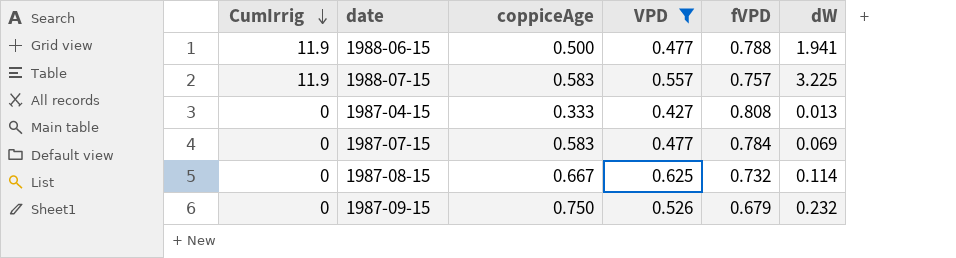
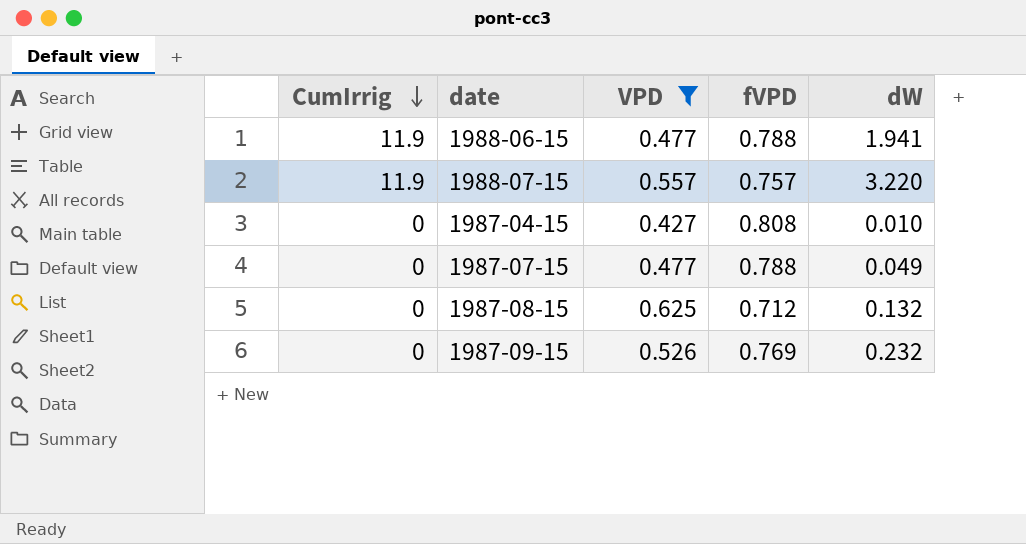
column coppiceAge | position: 3 -> none
1988-07-15 | dW: 3.225 -> 3.220
1987-04-15 | dW: 0.013 -> 0.010
1987-07-15 | fVPD: 0.784 -> 0.788
1987-07-15 | dW: 0.069 -> 0.049
1987-08-15 | fVPD: 0.732 -> 0.712
1987-08-15 | dW: 0.114 -> 0.132
1987-09-15 | fVPD: 0.679 -> 0.769

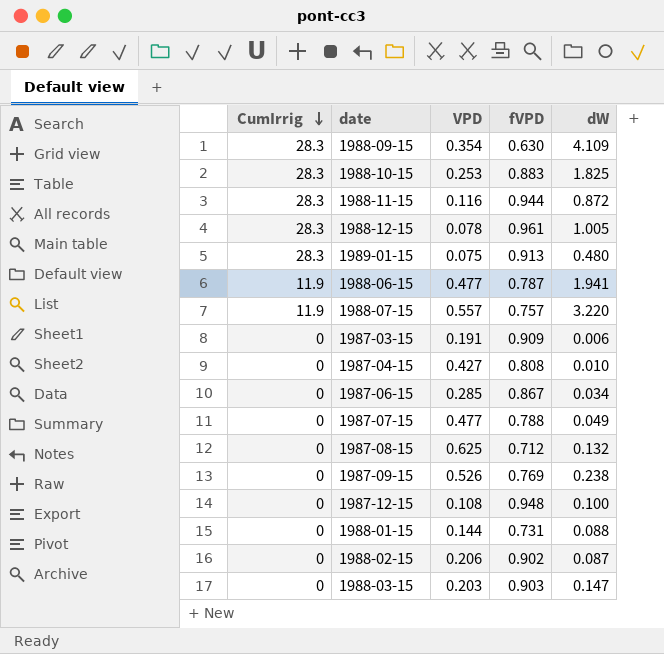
filter: VPD >= 0.427 -> none
1988-06-15 | fVPD: 0.788 -> 0.787
1987-09-15 | dW: 0.232 -> 0.238

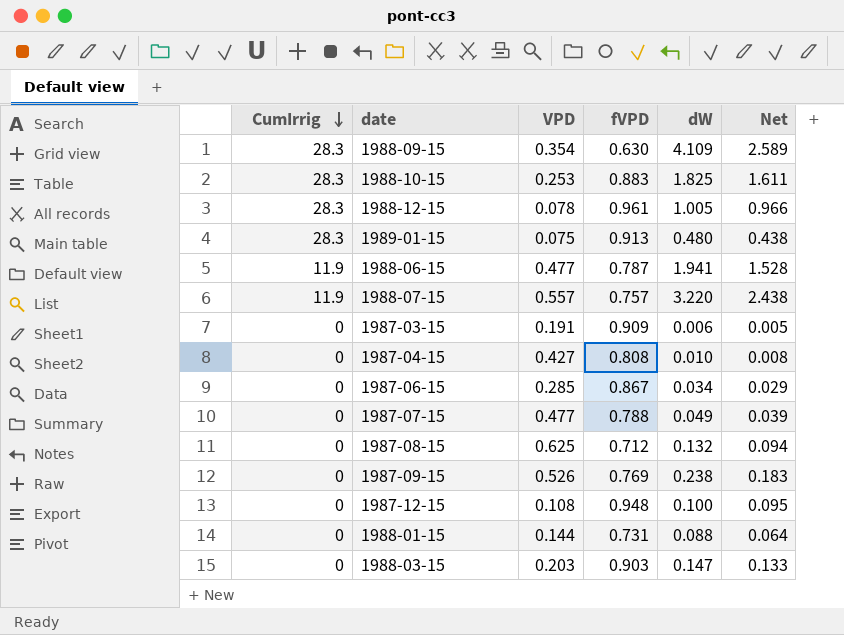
column Net | formula: none -> [fVPD] * [dW]
row 1988-11-15: 28.3 | 0.116 | 0.944 | 0.872 -> none
row 1988-02-15: 0 | 0.206 | 0.902 | 0.087 -> none

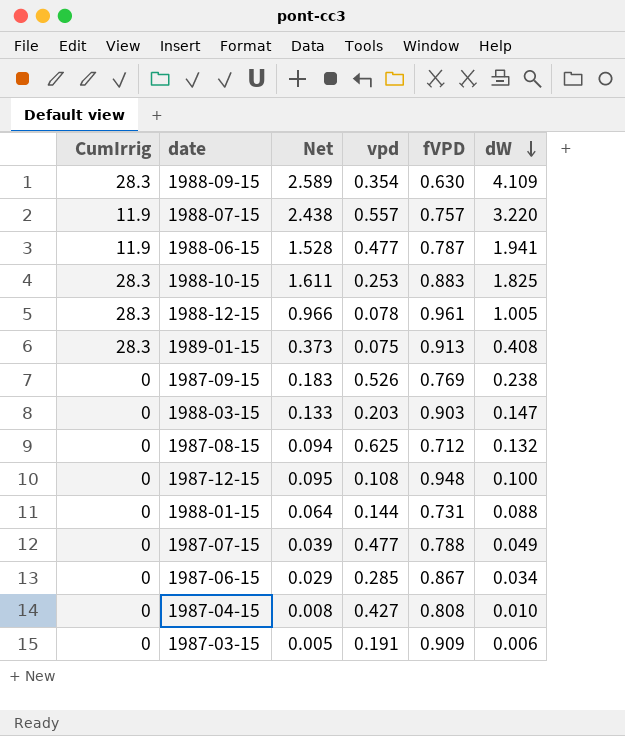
row order: CumIrrig descending -> dW descending
column Net | position: 6 -> 3
column name: VPD -> vpd
1989-01-15 | Net: 0.438 -> 0.373
1989-01-15 | dW: 0.480 -> 0.408

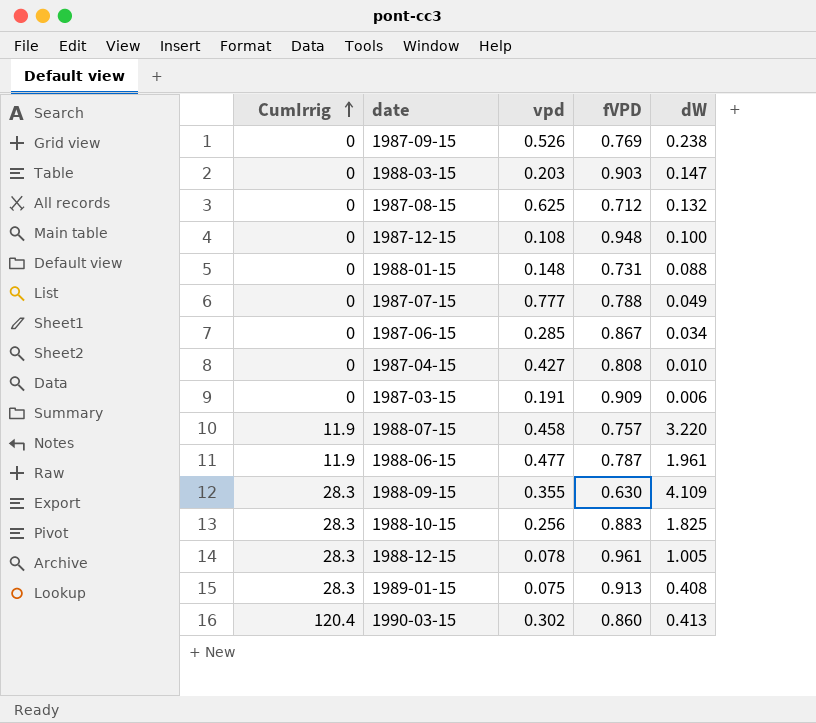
row order: dW descending -> CumIrrig ascending
column Net | formula: [fVPD] * [dW] -> none
1988-01-15 | vpd: 0.144 -> 0.148
1987-07-15 | vpd: 0.477 -> 0.777
1988-07-15 | vpd: 0.557 -> 0.458
1988-06-15 | dW: 1.941 -> 1.961
1988-09-15 | vpd: 0.354 -> 0.355
1988-10-15 | vpd: 0.253 -> 0.256
row 1990-03-15: none -> 120.4 | 0.302 | 0.860 | 0.413

